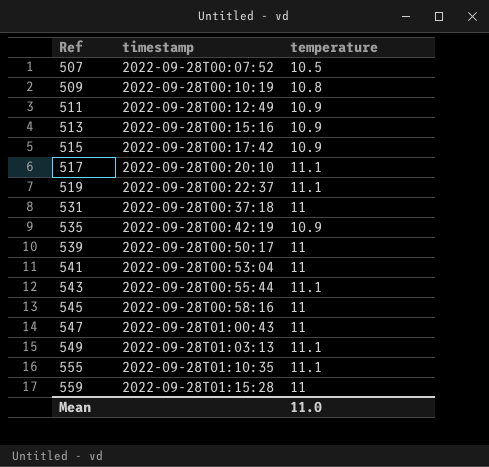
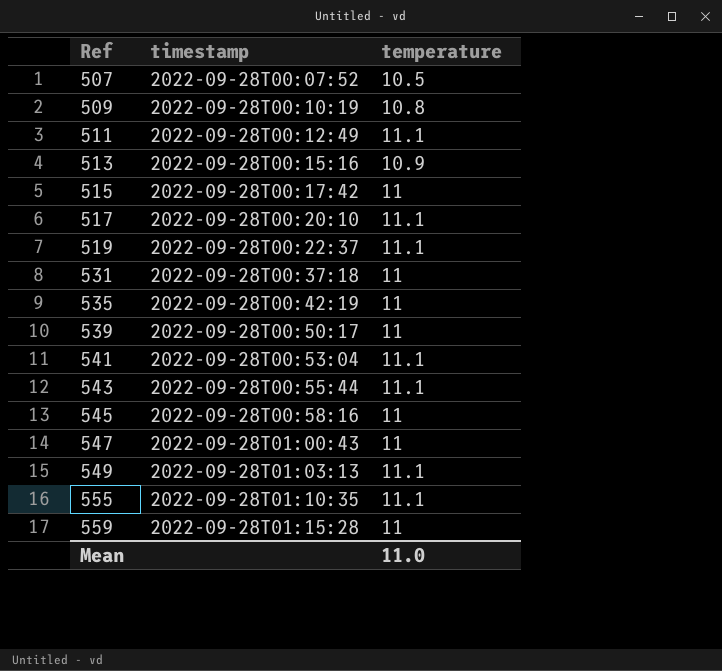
511 | temperature: 10.9 -> 11.1
515 | temperature: 10.9 -> 11
535 | temperature: 10.9 -> 11
541 | temperature: 11 -> 11.1

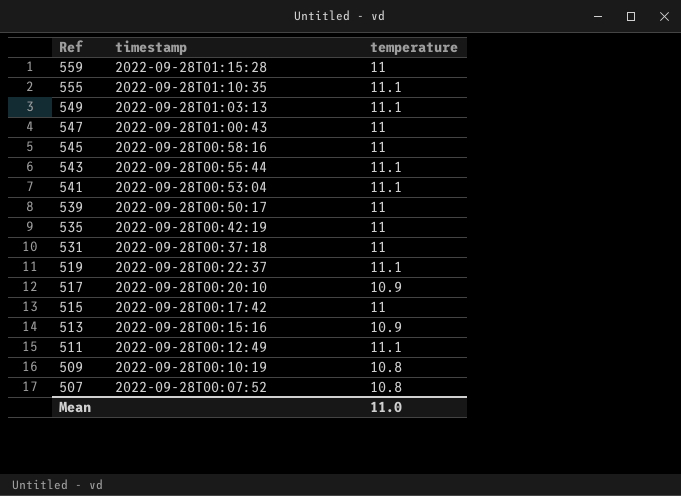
row order: Ref ascending -> Ref descending
517 | temperature: 11.1 -> 10.9
507 | temperature: 10.5 -> 10.8

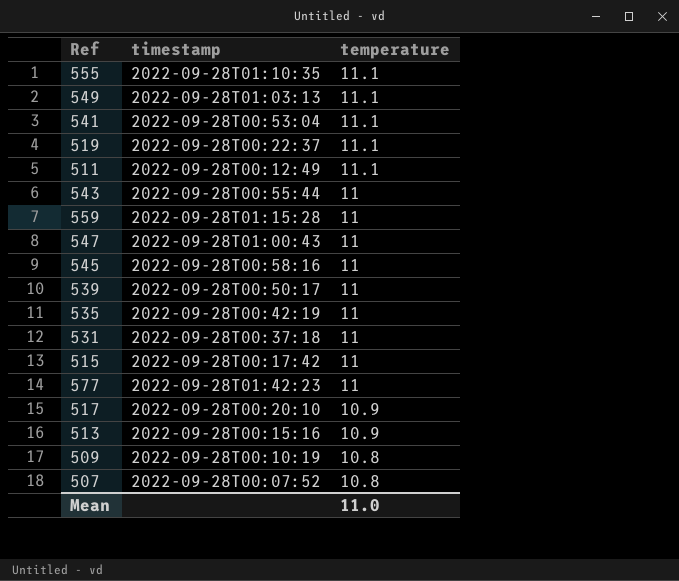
row order: Ref descending -> temperature descending
543 | temperature: 11.1 -> 11
row 577: none -> 2022-09-28T01:42:23 | 11

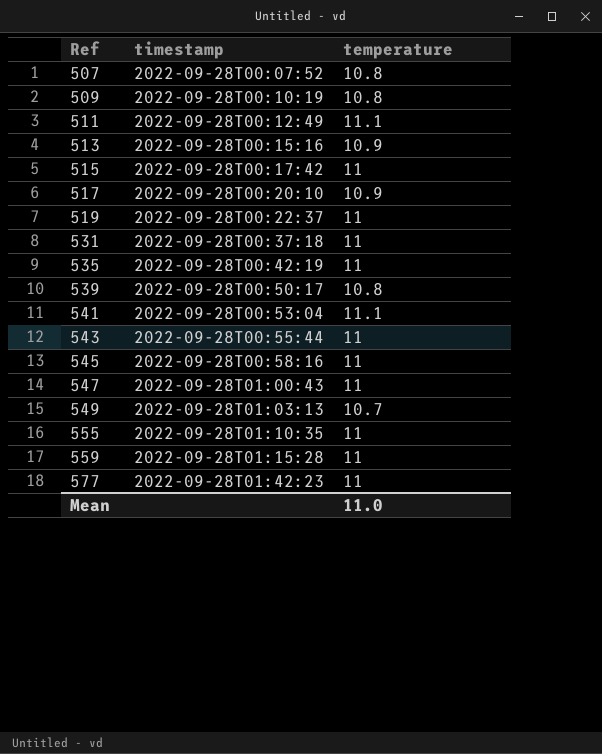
row order: temperature descending -> Ref ascending
519 | temperature: 11.1 -> 11
539 | temperature: 11 -> 10.8
549 | temperature: 11.1 -> 10.7
555 | temperature: 11.1 -> 11

